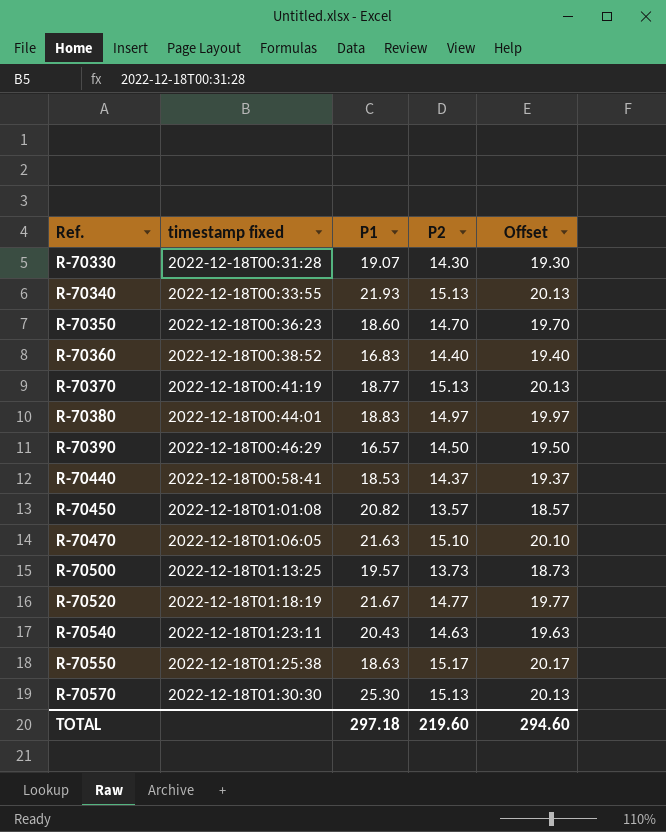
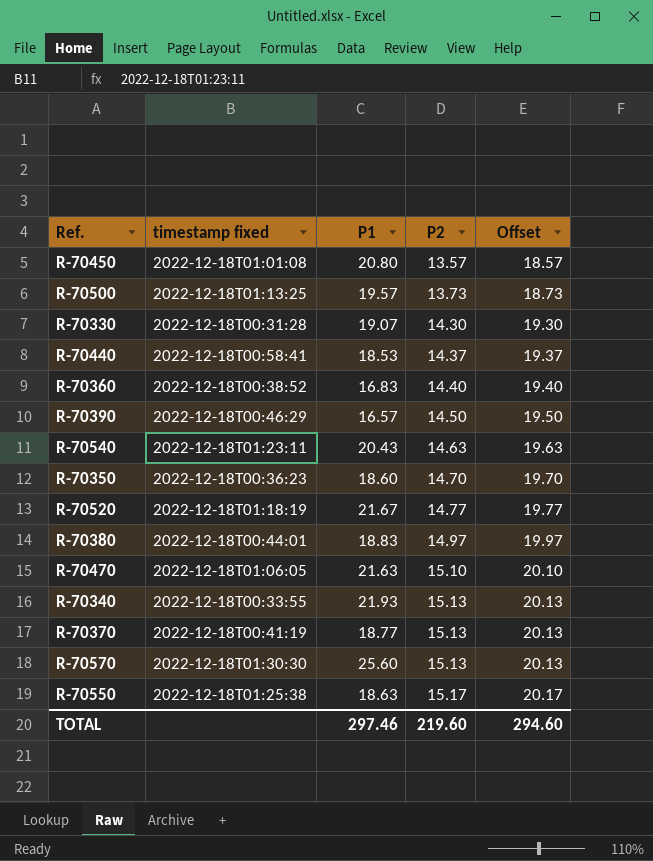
row order: Ref. ascending -> P2 ascending
R-70450 | P1: 20.82 -> 20.80
R-70570 | P1: 25.30 -> 25.60
TOTAL | P1: 297.18 -> 297.46

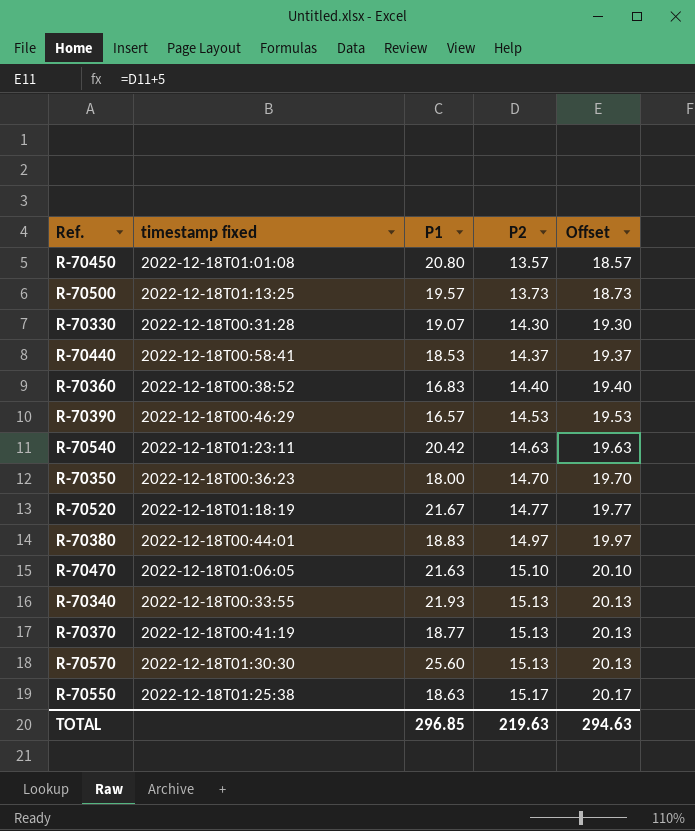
R-70390 | P2: 14.50 -> 14.53
R-70390 | Offset: 19.50 -> 19.53
R-70540 | P1: 20.43 -> 20.42
R-70350 | P1: 18.60 -> 18.00
TOTAL | P1: 297.46 -> 296.85
TOTAL | P2: 219.60 -> 219.63
TOTAL | Offset: 294.60 -> 294.63

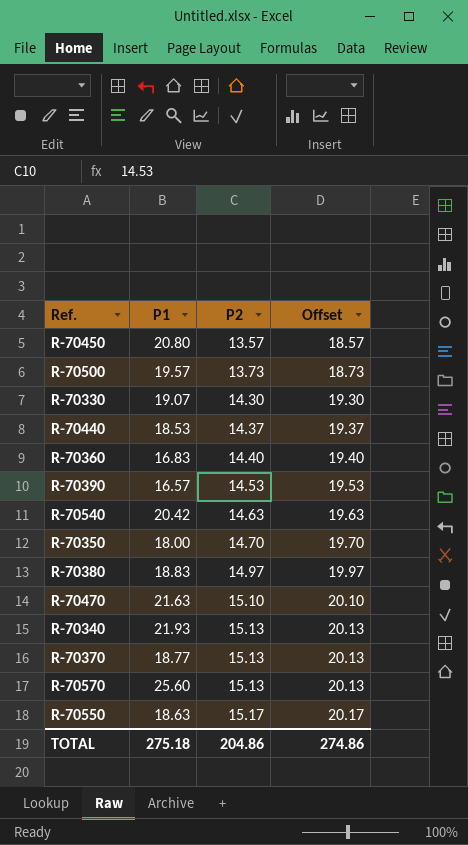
column timestamp fixed | position: 2 -> none
row R-70520: 2022-12-18T01:18:19 | 21.67 | 14.77 | 19.77 -> none
TOTAL | P1: 296.85 -> 275.18
TOTAL | P2: 219.63 -> 204.86
TOTAL | Offset: 294.63 -> 274.86

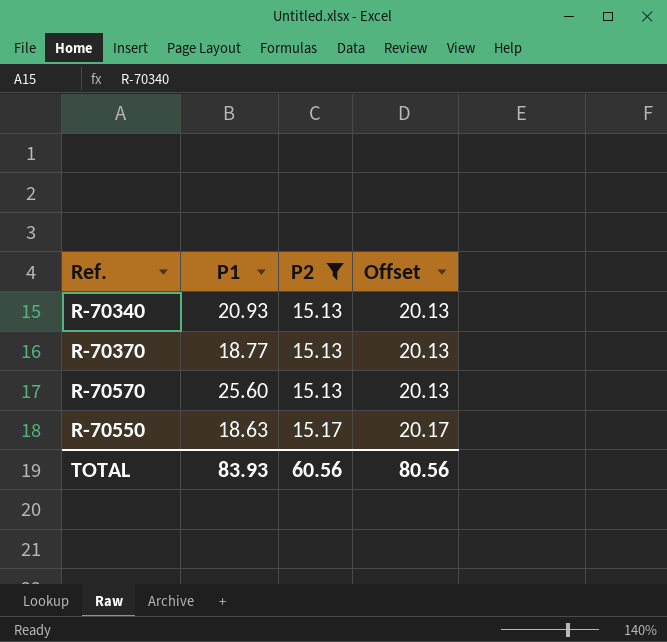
filter: none -> P2 >= 15.13
R-70340 | P1: 21.93 -> 20.93
TOTAL | P1: 275.18 -> 83.93
TOTAL | P2: 204.86 -> 60.56
TOTAL | Offset: 274.86 -> 80.56

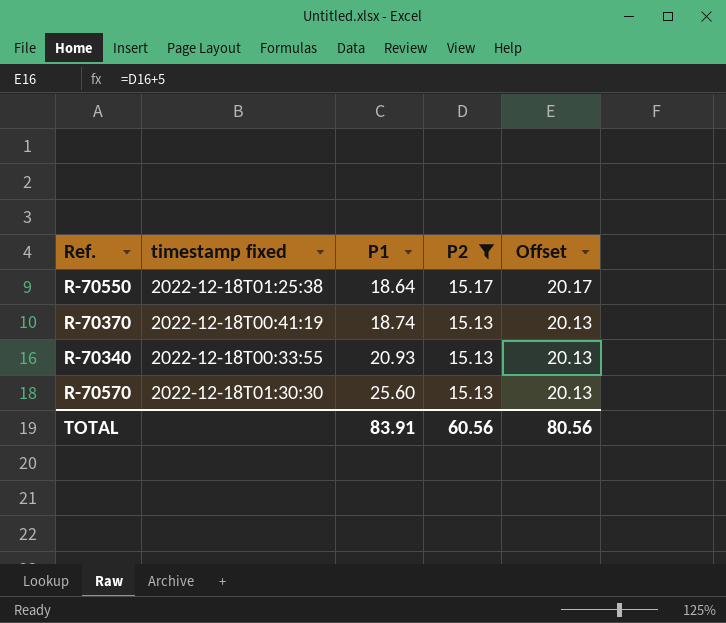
row order: P2 ascending -> P1 ascending
column timestamp fixed | position: none -> 2
R-70550 | P1: 18.63 -> 18.64
R-70370 | P1: 18.77 -> 18.74
TOTAL | P1: 83.93 -> 83.91

